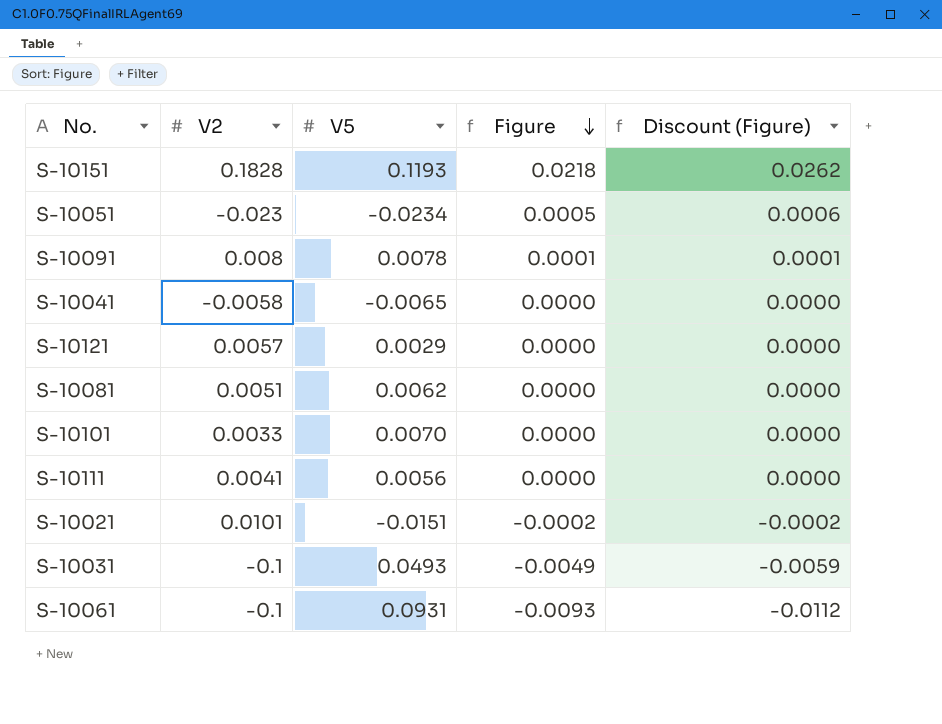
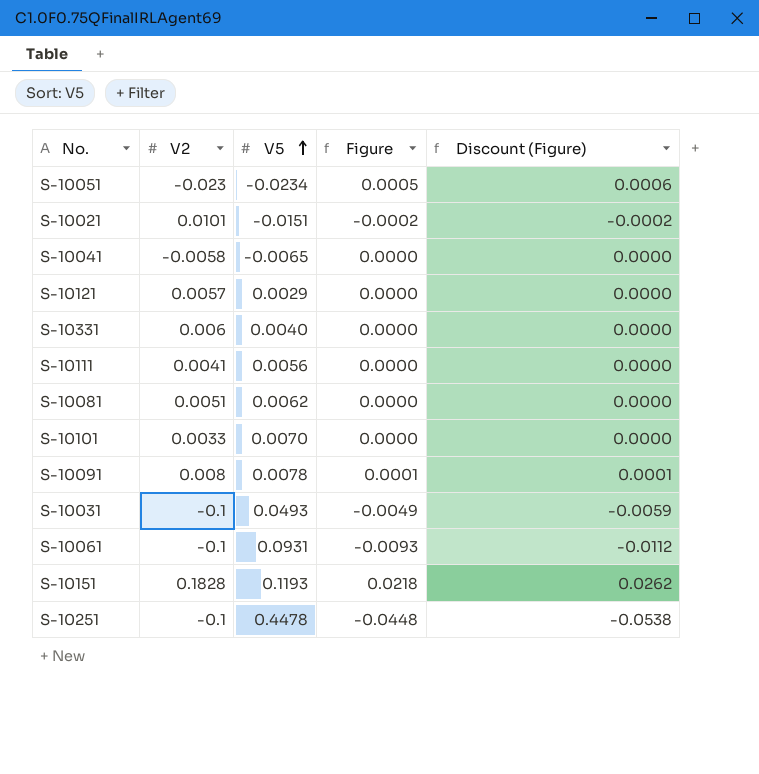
row order: Figure descending -> V5 ascending
row S-10331: none -> 0.006 | 0.0040 | 0.0000 | 0.0000
row S-10251: none -> -0.1 | 0.4478 | -0.0448 | -0.0538

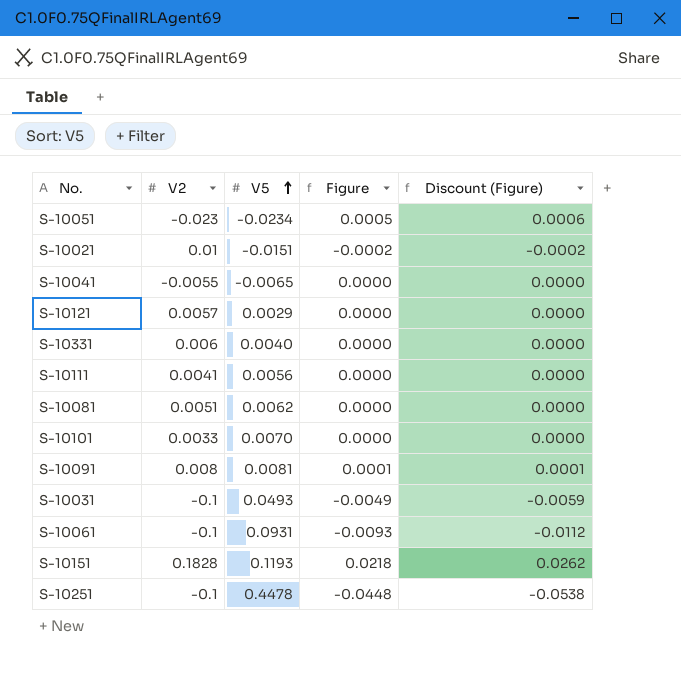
S-10021 | V2: 0.0101 -> 0.01
S-10041 | V2: -0.0058 -> -0.0055
S-10091 | V5: 0.0078 -> 0.0081

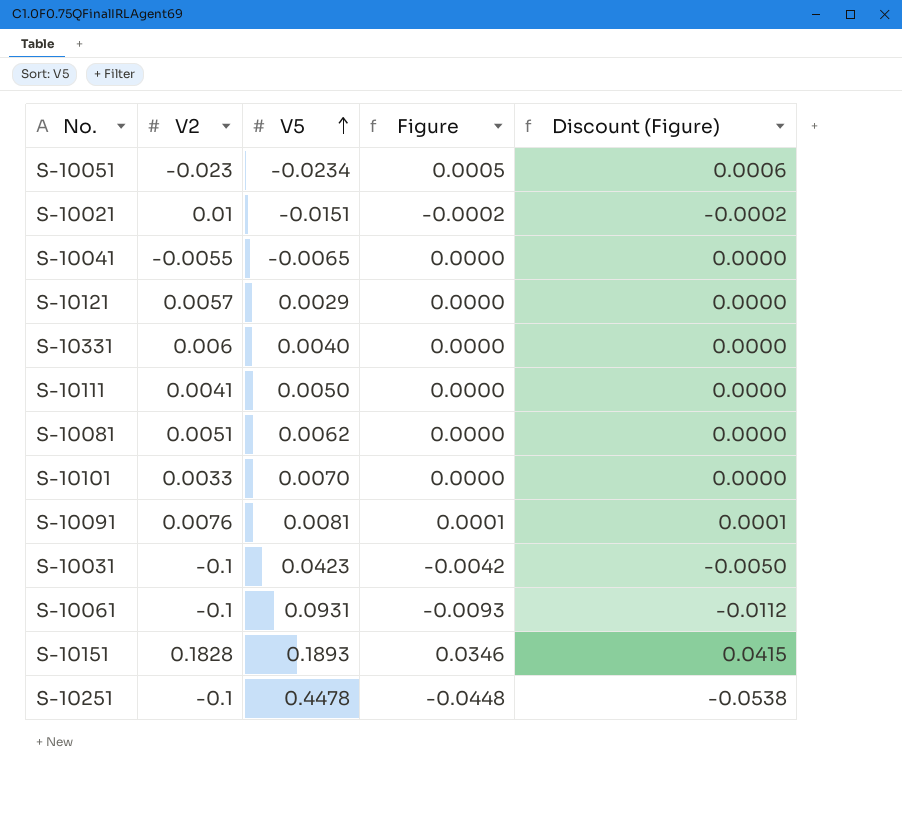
S-10111 | V5: 0.0056 -> 0.0050
S-10091 | V2: 0.008 -> 0.0076
S-10031 | V5: 0.0493 -> 0.0423
S-10031 | Figure: -0.0049 -> -0.0042
S-10031 | Discount (Figure): -0.0059 -> -0.0050
S-10151 | V5: 0.1193 -> 0.1893
S-10151 | Figure: 0.0218 -> 0.0346
S-10151 | Discount (Figure): 0.0262 -> 0.0415

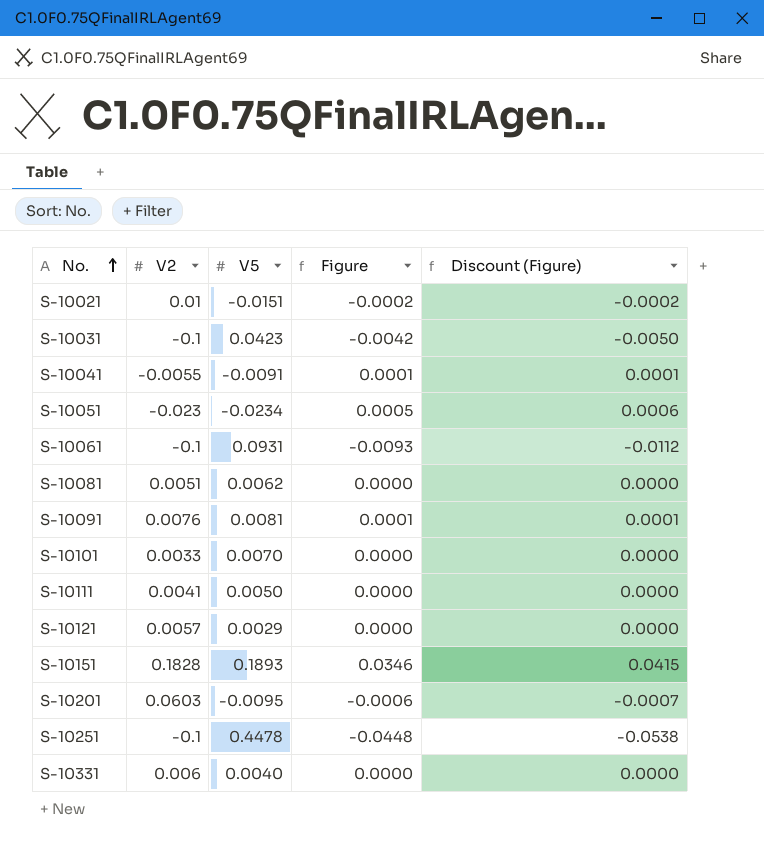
row order: V5 ascending -> No. ascending
S-10041 | V5: -0.0065 -> -0.0091
S-10041 | Figure: 0.0000 -> 0.0001
S-10041 | Discount (Figure): 0.0000 -> 0.0001
row S-10201: none -> 0.0603 | -0.0095 | -0.0006 | -0.0007

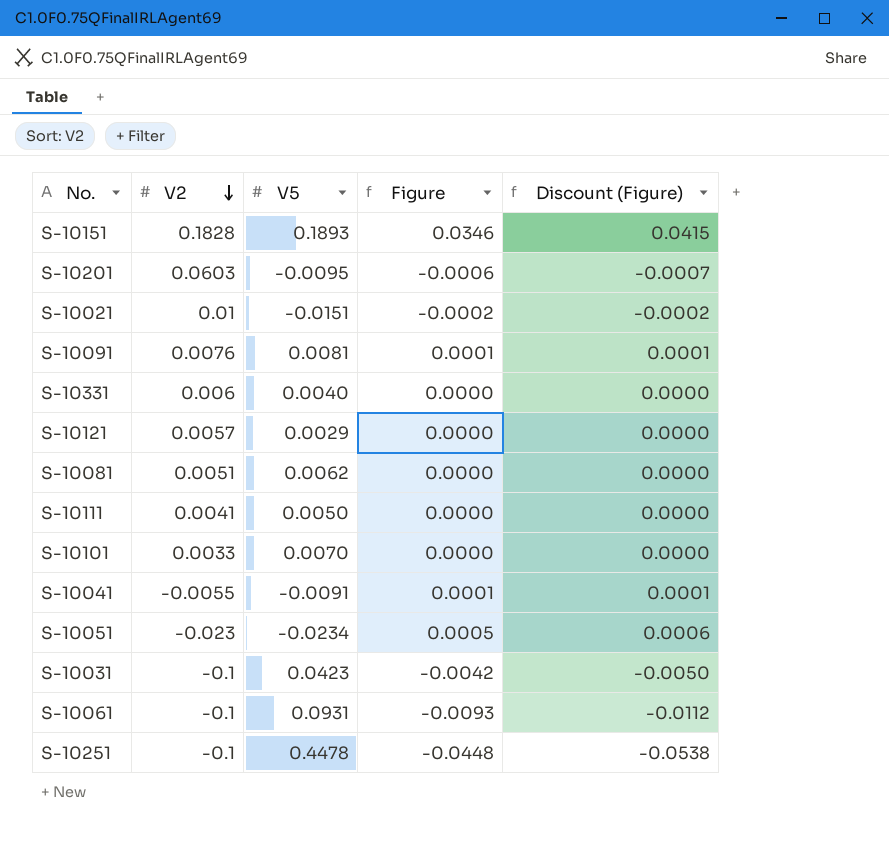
row order: No. ascending -> V2 descending

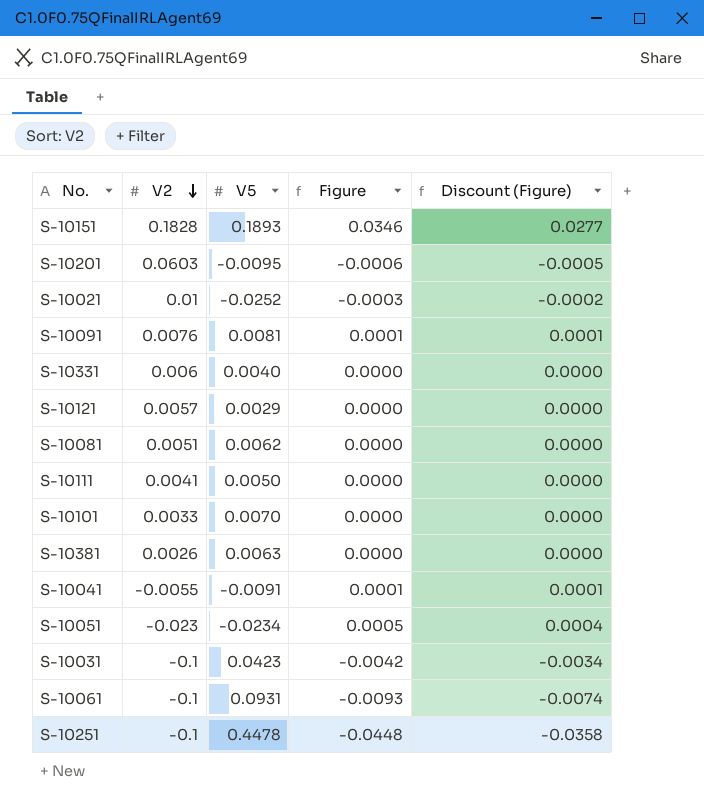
column Discount (Figure) | formula: [Figure] * 1.2 -> [Figure] * 0.8
S-10021 | V5: -0.0151 -> -0.0252
S-10021 | Figure: -0.0002 -> -0.0003
row S-10381: none -> 0.0026 | 0.0063 | 0.0000 | 0.0000

